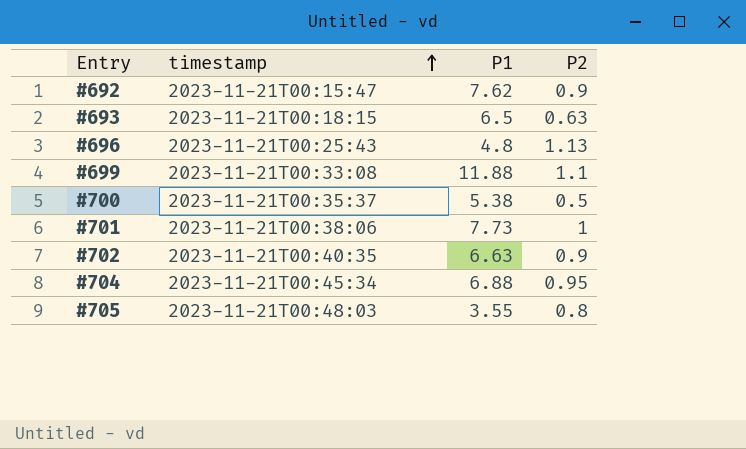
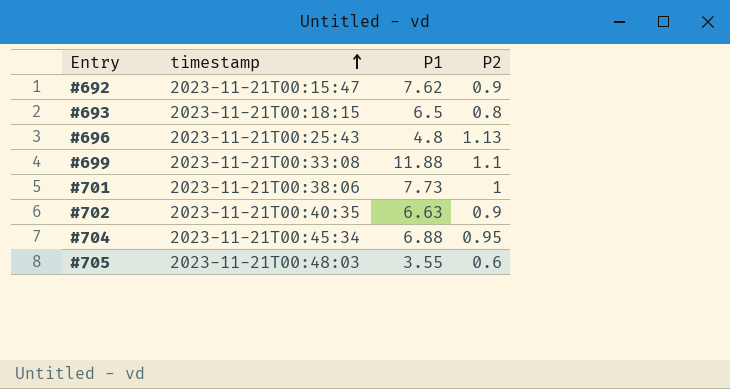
row #700: 2023-11-21T00:35:37 | 5.38 | 0.5 -> none
#693 | P2: 0.63 -> 0.8
#705 | P2: 0.8 -> 0.6

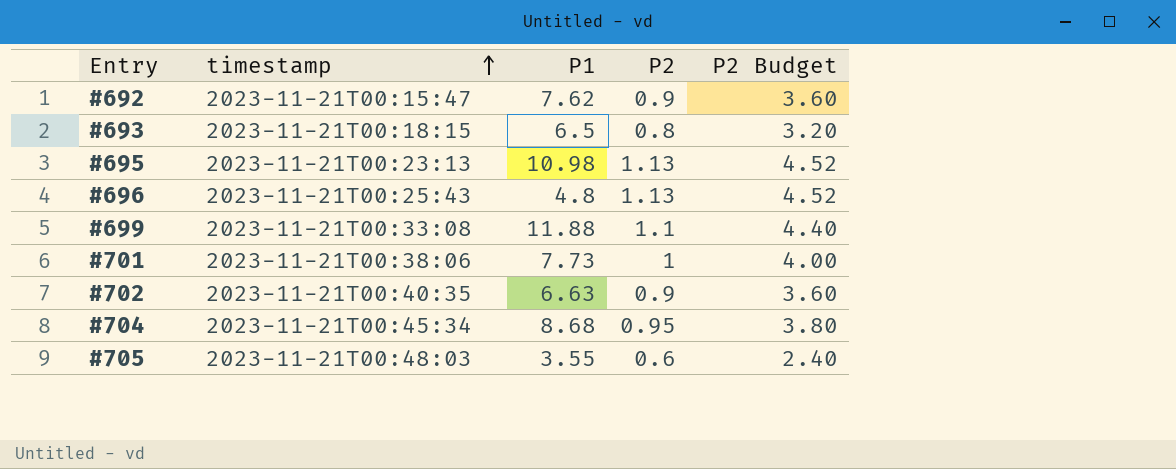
column P2 Budget | formula: none -> [P2] * 4
row #695: none -> 2023-11-21T00:23:13 | 10.98 | 1.13 | 4.52
#704 | P1: 6.88 -> 8.68

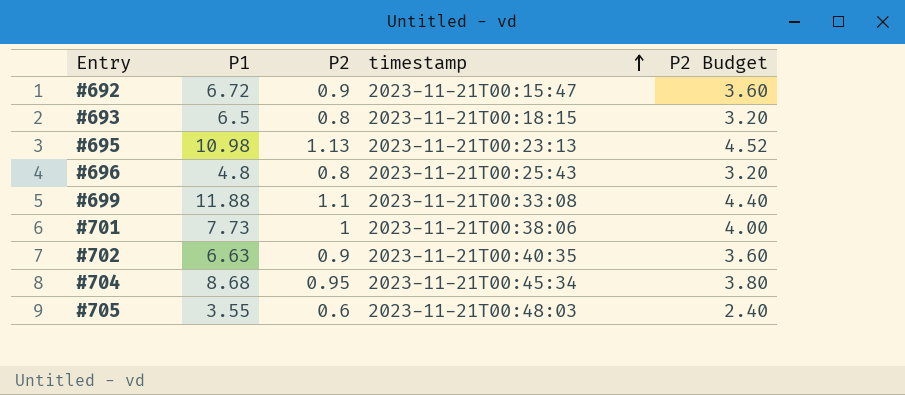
column timestamp | position: 2 -> 4
#692 | P1: 7.62 -> 6.72
#696 | P2: 1.13 -> 0.8
#696 | P2 Budget: 4.52 -> 3.20

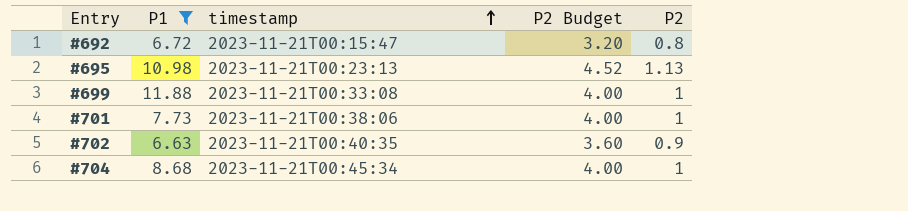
filter: none -> P1 >= 6.63
column P2 | position: 3 -> 5
#692 | P2 Budget: 3.60 -> 3.20
#692 | P2: 0.9 -> 0.8
#699 | P2 Budget: 4.40 -> 4.00
#699 | P2: 1.1 -> 1
#704 | P2 Budget: 3.80 -> 4.00
#704 | P2: 0.95 -> 1

